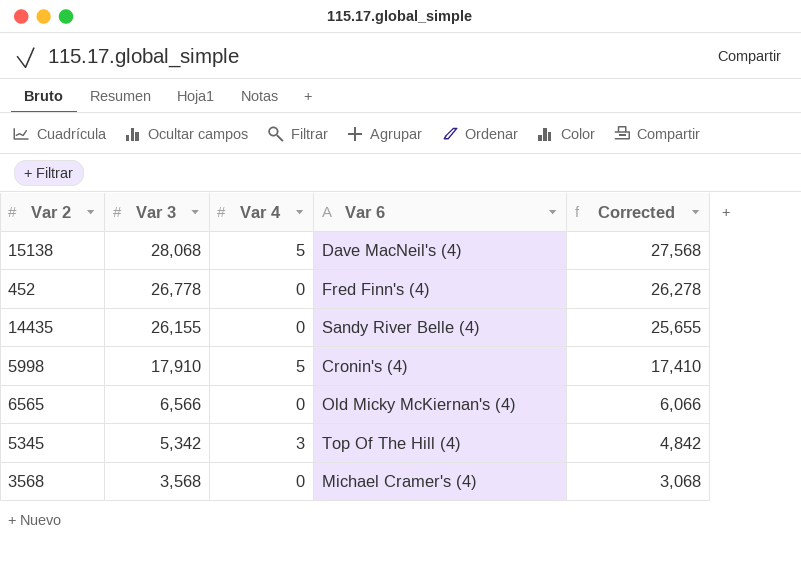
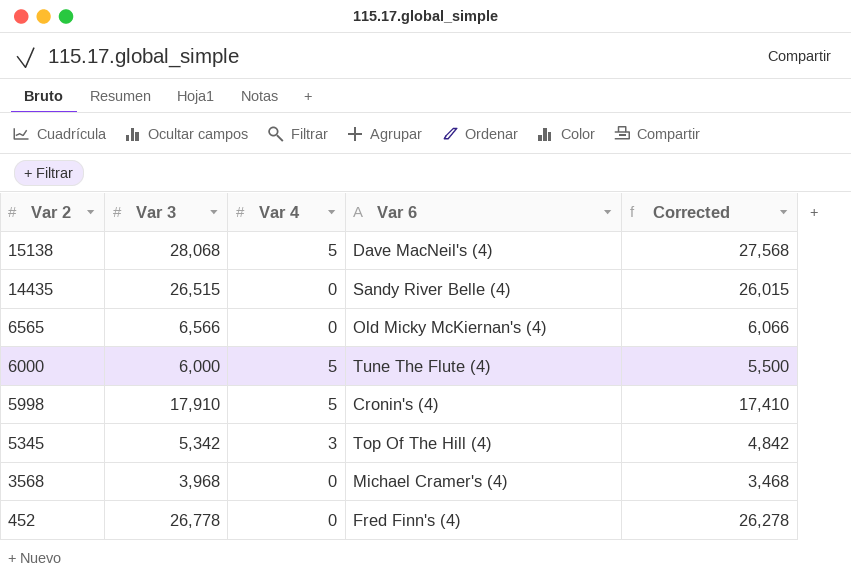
row order: Var 3 descending -> Var 2 descending
14435 | Var 3: 26,155 -> 26,515
14435 | Corrected: 25,655 -> 26,015
row 6000: none -> 6,000 | 5 | Tune The Flute (4) | 5,500
3568 | Var 3: 3,568 -> 3,968
3568 | Corrected: 3,068 -> 3,468

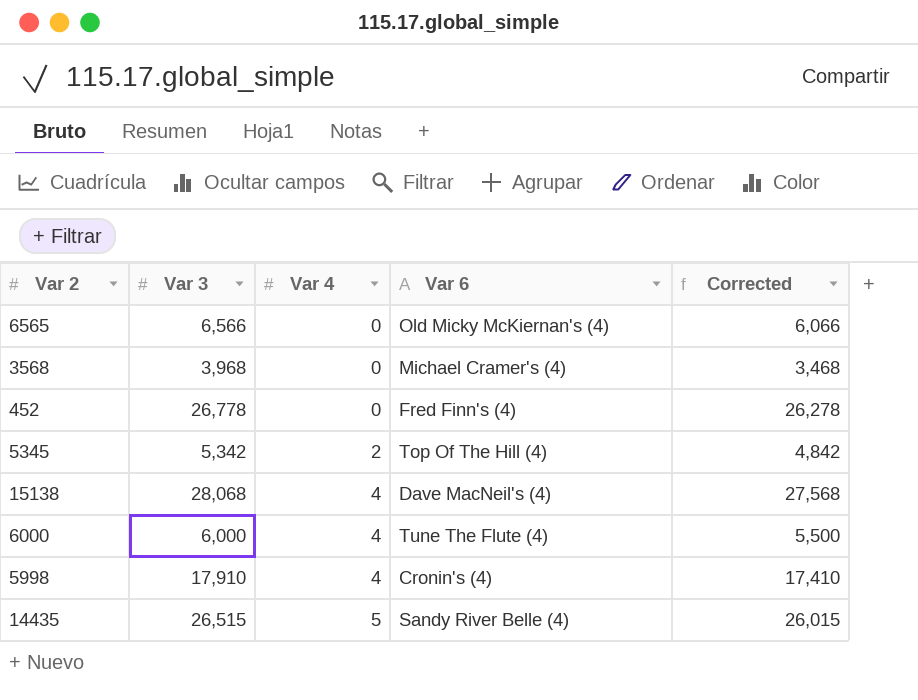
row order: Var 2 descending -> Var 4 ascending
5345 | Var 4: 3 -> 2
15138 | Var 4: 5 -> 4
6000 | Var 4: 5 -> 4
5998 | Var 4: 5 -> 4
14435 | Var 4: 0 -> 5

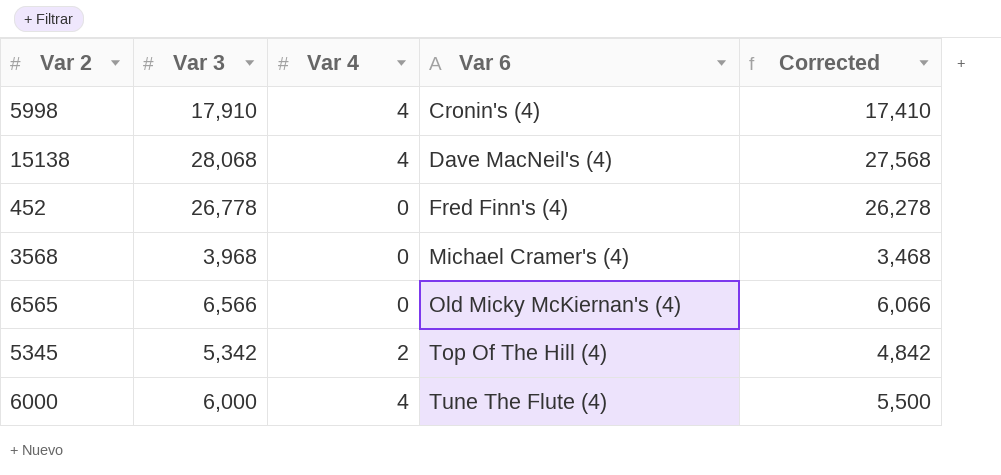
row order: Var 4 ascending -> Var 6 ascending
row 14435: 26,515 | 5 | Sandy River Belle (4) | 26,015 -> none

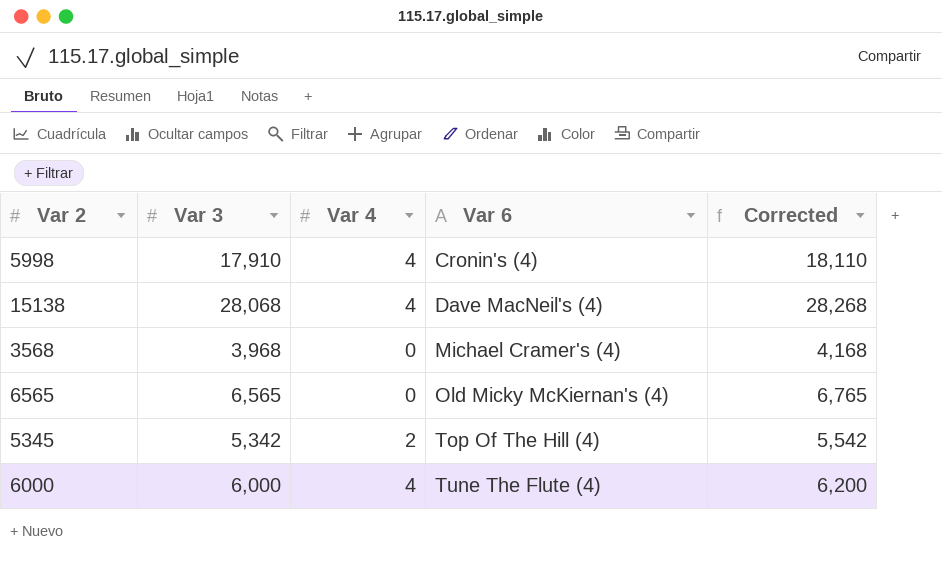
column Corrected | formula: [Var 3] - 500 -> [Var 3] + 200
row 452: 26,778 | 0 | Fred Finn's (4) | 26,278 -> none
6565 | Var 3: 6,566 -> 6,565

